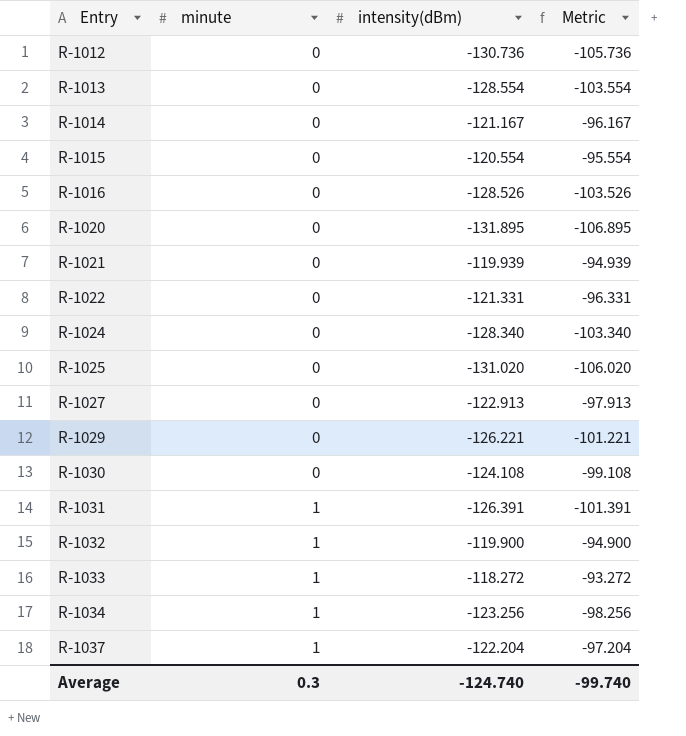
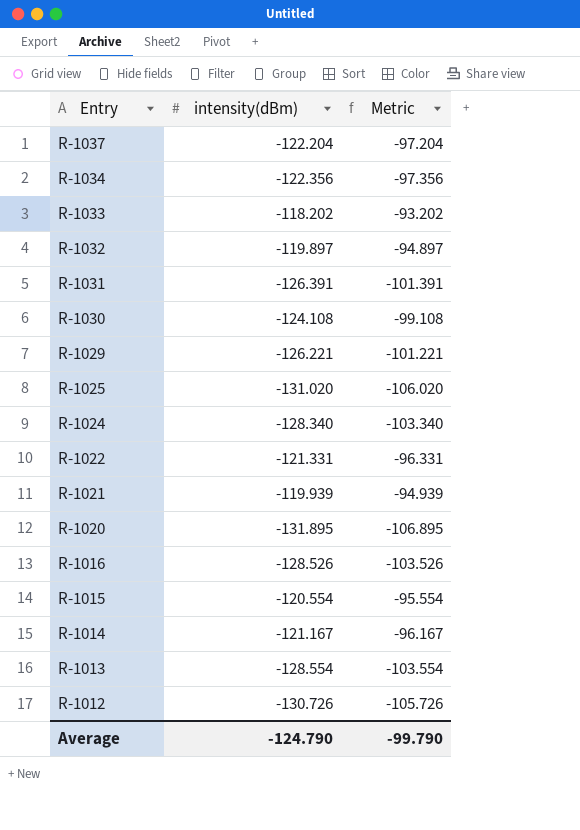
row order: Entry ascending -> Entry descending
column minute | position: 2 -> none
row R-1027: 0 | -122.913 | -97.913 -> none
R-1034 | intensity(dBm): -123.256 -> -122.356
R-1034 | Metric: -98.256 -> -97.356
R-1033 | intensity(dBm): -118.272 -> -118.202
R-1033 | Metric: -93.272 -> -93.202
R-1032 | intensity(dBm): -119.900 -> -119.897
R-1032 | Metric: -94.900 -> -94.897
R-1012 | intensity(dBm): -130.736 -> -130.726
R-1012 | Metric: -105.736 -> -105.726
Average | intensity(dBm): -124.740 -> -124.790
Average | Metric: -99.740 -> -99.790

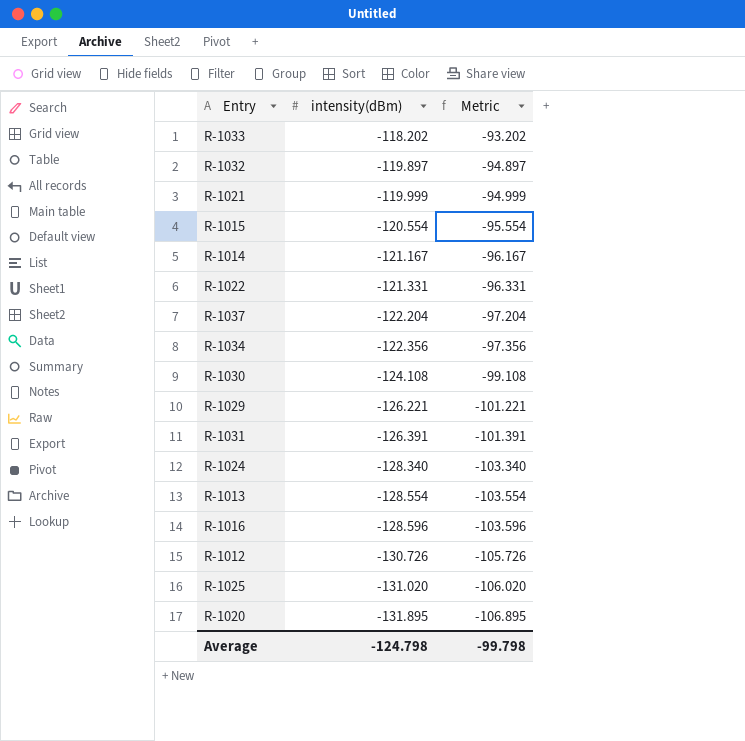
row order: Entry descending -> intensity(dBm) descending
R-1021 | intensity(dBm): -119.939 -> -119.999
R-1021 | Metric: -94.939 -> -94.999
R-1016 | intensity(dBm): -128.526 -> -128.596
R-1016 | Metric: -103.526 -> -103.596
Average | intensity(dBm): -124.790 -> -124.798
Average | Metric: -99.790 -> -99.798

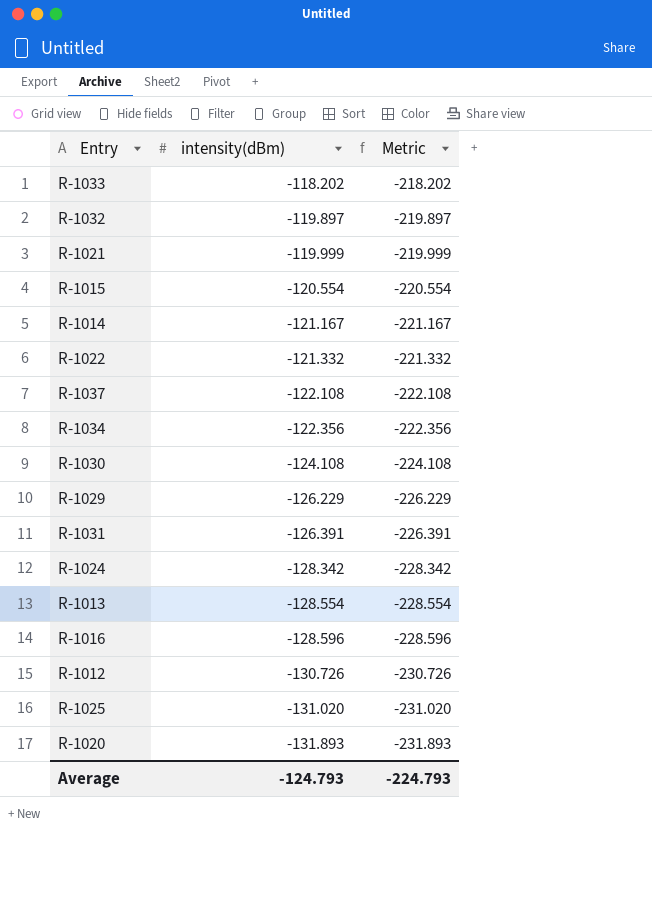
column Metric | formula: [intensity(dBm)] + 25 -> [intensity(dBm)] - 100
R-1022 | intensity(dBm): -121.331 -> -121.332
R-1037 | intensity(dBm): -122.204 -> -122.108
R-1029 | intensity(dBm): -126.221 -> -126.229
R-1024 | intensity(dBm): -128.340 -> -128.342
R-1020 | intensity(dBm): -131.895 -> -131.893
Average | intensity(dBm): -124.798 -> -124.793
Average | Metric: -99.798 -> -224.793

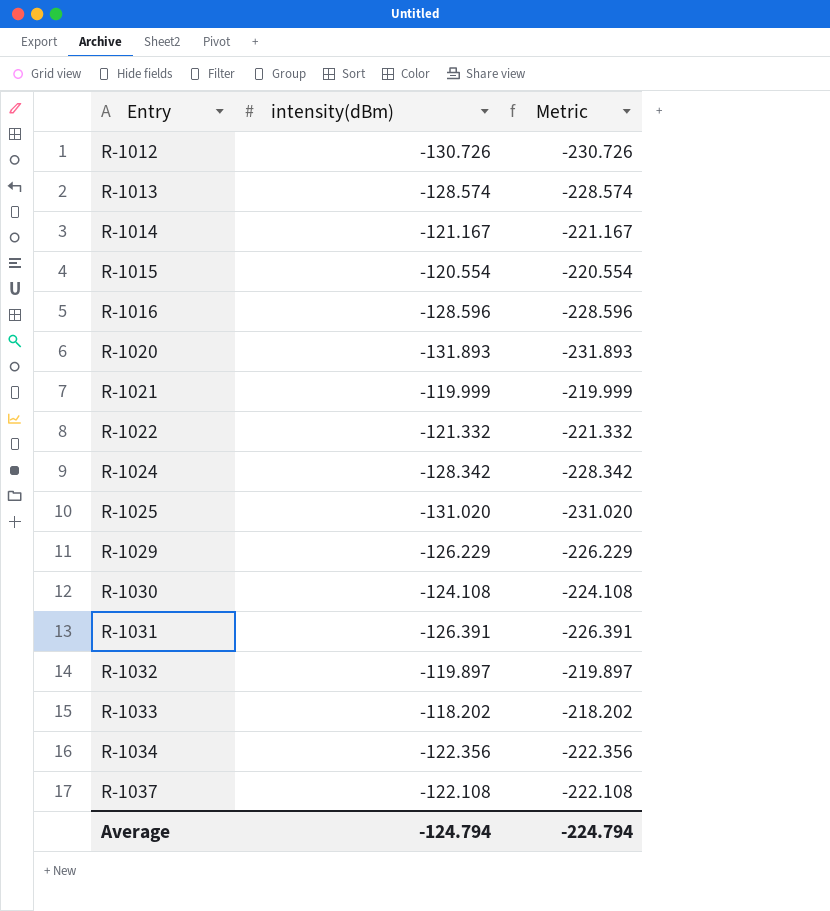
row order: intensity(dBm) descending -> Entry ascending
R-1013 | intensity(dBm): -128.554 -> -128.574
R-1013 | Metric: -228.554 -> -228.574
Average | intensity(dBm): -124.793 -> -124.794
Average | Metric: -224.793 -> -224.794

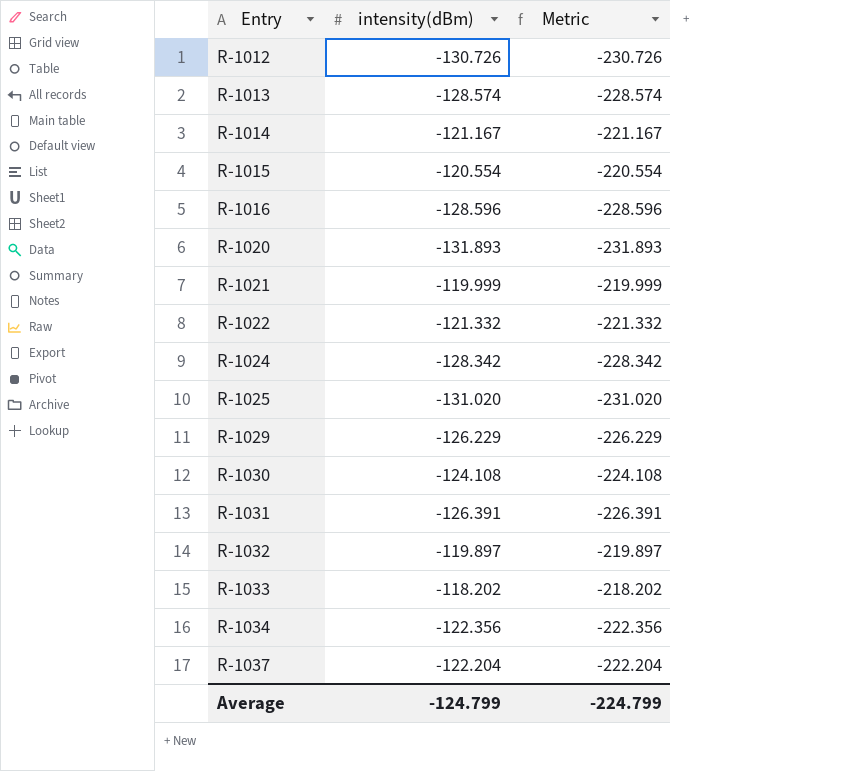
R-1037 | intensity(dBm): -122.108 -> -122.204
R-1037 | Metric: -222.108 -> -222.204
Average | intensity(dBm): -124.794 -> -124.799
Average | Metric: -224.794 -> -224.799

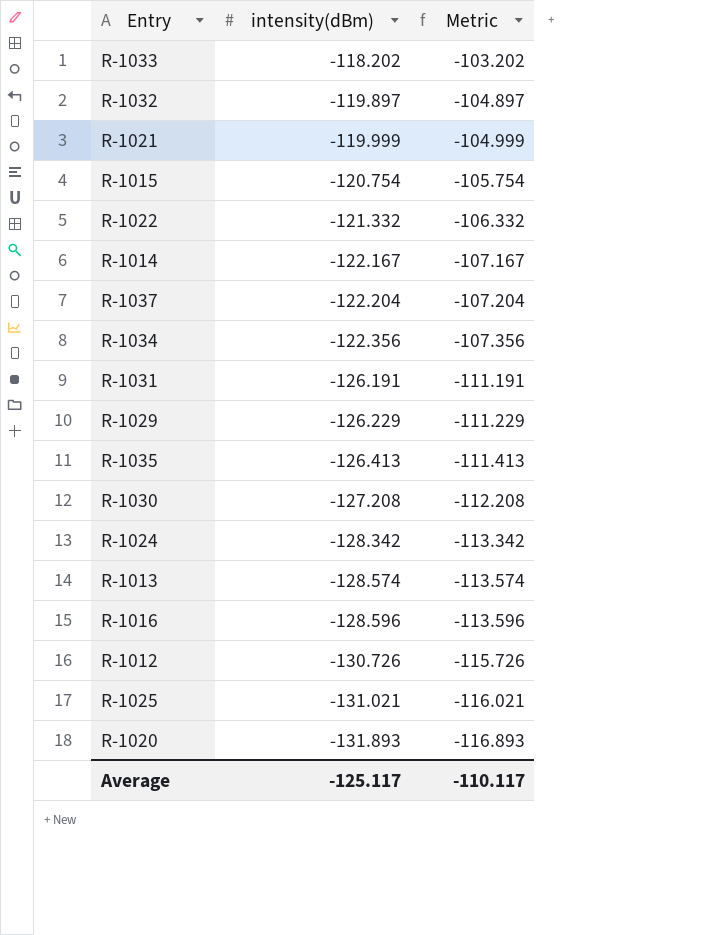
row order: Entry ascending -> intensity(dBm) descending
column Metric | formula: [intensity(dBm)] - 100 -> [intensity(dBm)] + 15
R-1015 | intensity(dBm): -120.554 -> -120.754
R-1014 | intensity(dBm): -121.167 -> -122.167
R-1031 | intensity(dBm): -126.391 -> -126.191
row R-1035: none -> -126.413 | -111.413
R-1030 | intensity(dBm): -124.108 -> -127.208
R-1025 | intensity(dBm): -131.020 -> -131.021
Average | intensity(dBm): -124.799 -> -125.117
Average | Metric: -224.799 -> -110.117

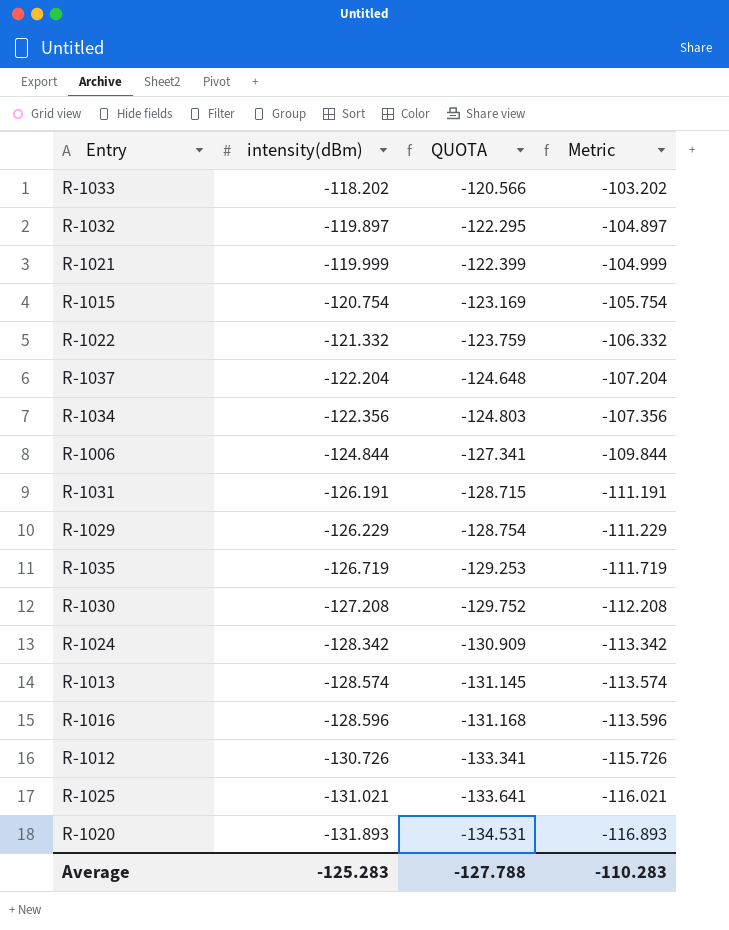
column QUOTA | formula: none -> [intensity(dBm)] * 1.02
row R-1014: -122.167 | -107.167 -> none
row R-1006: none -> -124.844 | -127.341 | -109.844
R-1035 | intensity(dBm): -126.413 -> -126.719
R-1035 | Metric: -111.413 -> -111.719
Average | intensity(dBm): -125.117 -> -125.283
Average | Metric: -110.117 -> -110.283

